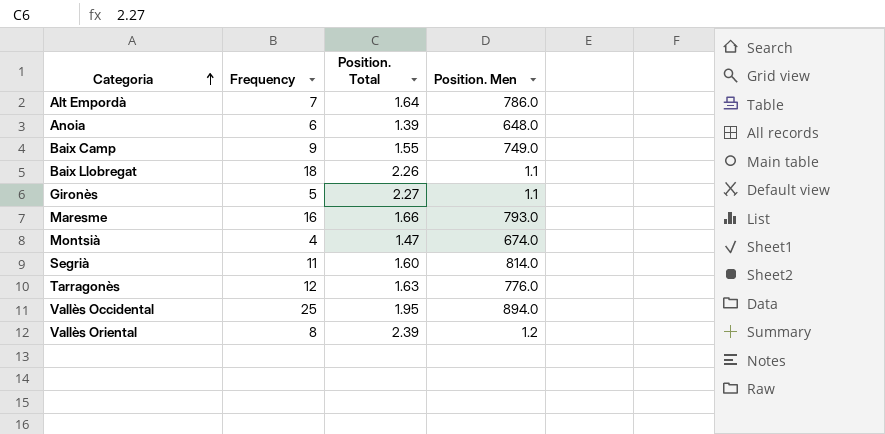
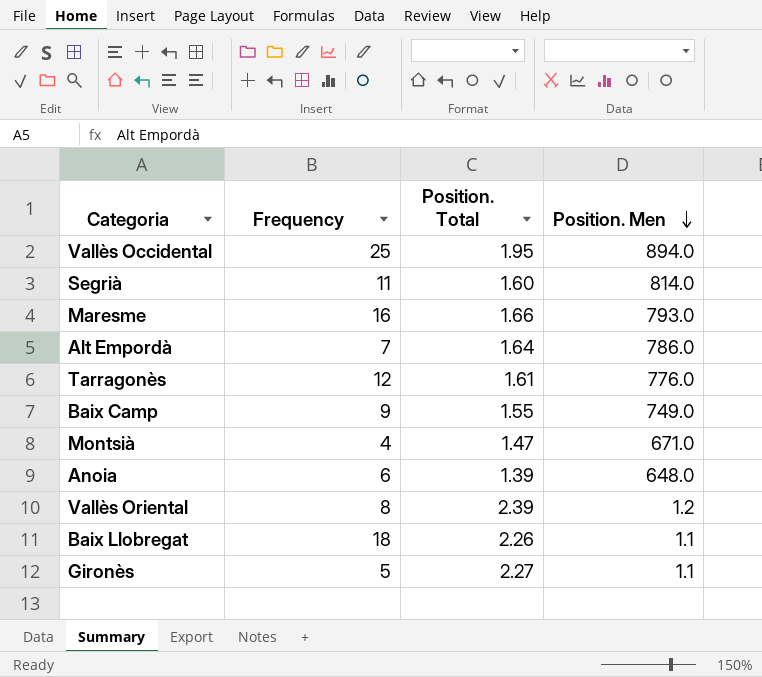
row order: Categoria ascending -> Position. Men descending
Tarragonès | Position. Total: 1.63 -> 1.61
Montsià | Position. Men: 674.0 -> 671.0

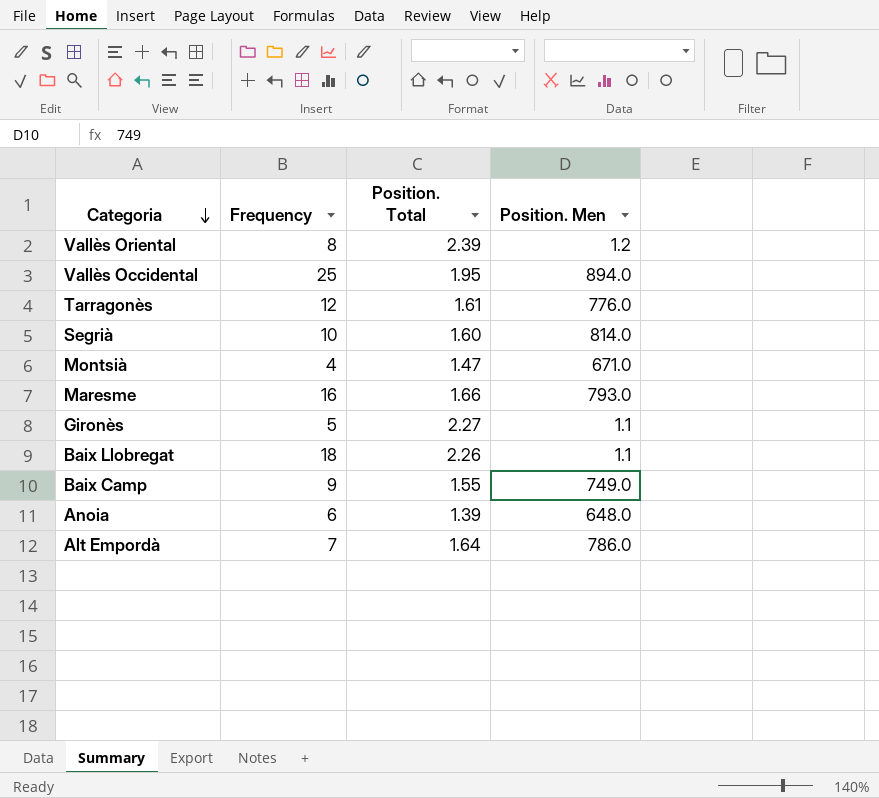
row order: Position. Men descending -> Categoria descending
Segrià | Frequency: 11 -> 10

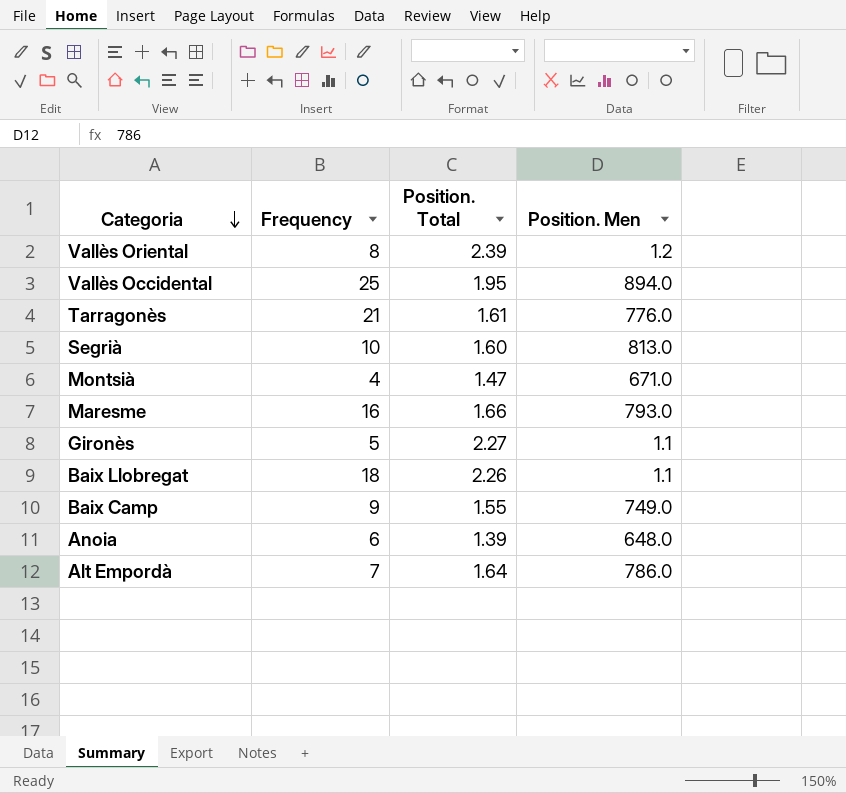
Tarragonès | Frequency: 12 -> 21
Segrià | Position. Men: 814.0 -> 813.0

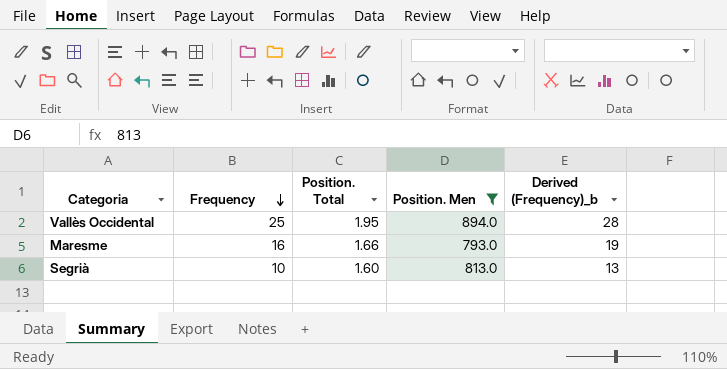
filter: none -> Position. Men >= 793.0
row order: Categoria descending -> Frequency descending
column Derived (Frequency)_b | formula: none -> [Frequency] + 3

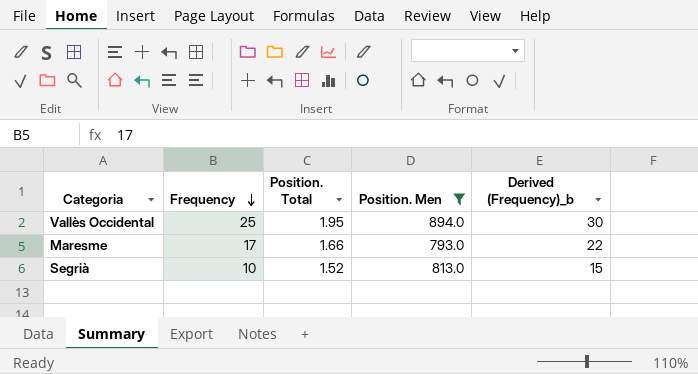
column Derived (Frequency)_b | formula: [Frequency] + 3 -> [Frequency] + 5
Maresme | Frequency: 16 -> 17
Segrià | Position. Total: 1.60 -> 1.52

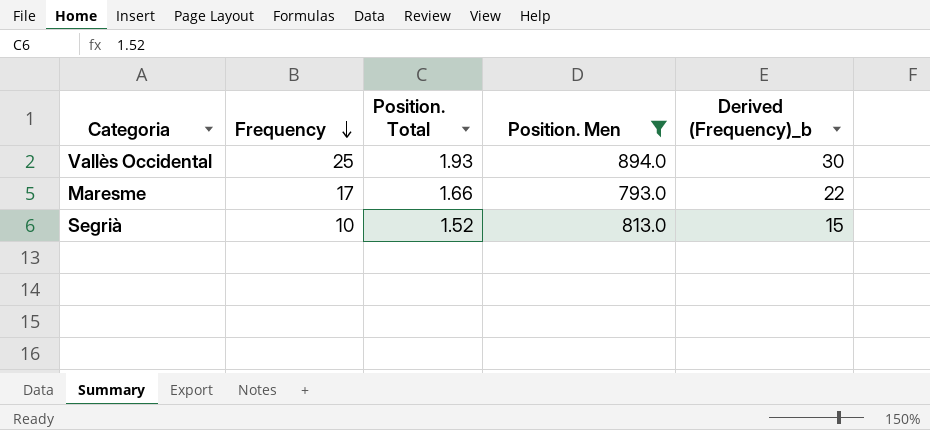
Vallès Occidental | Position. Total: 1.95 -> 1.93

